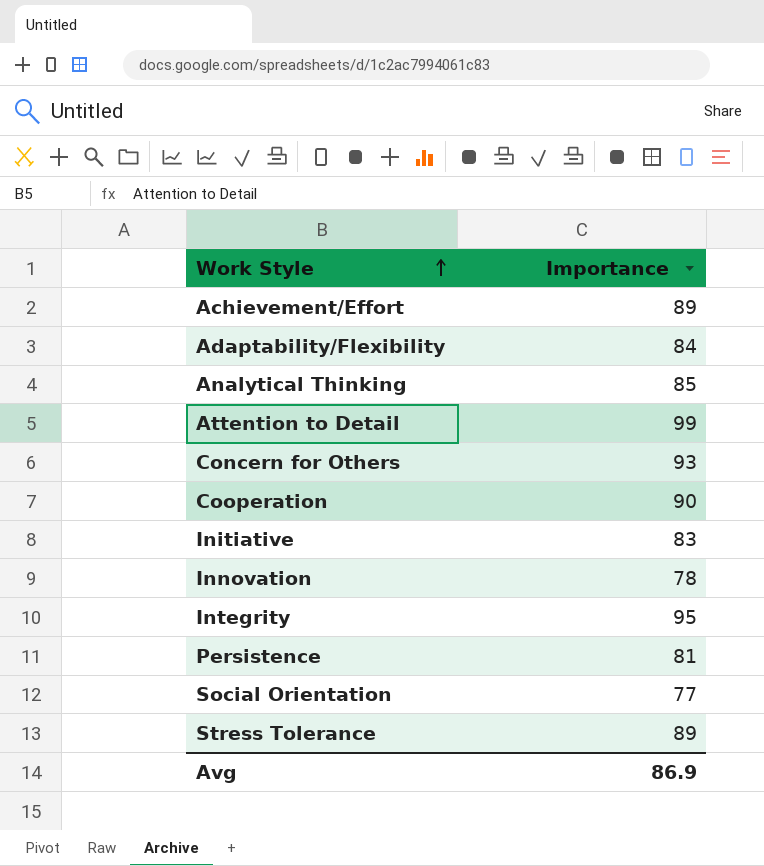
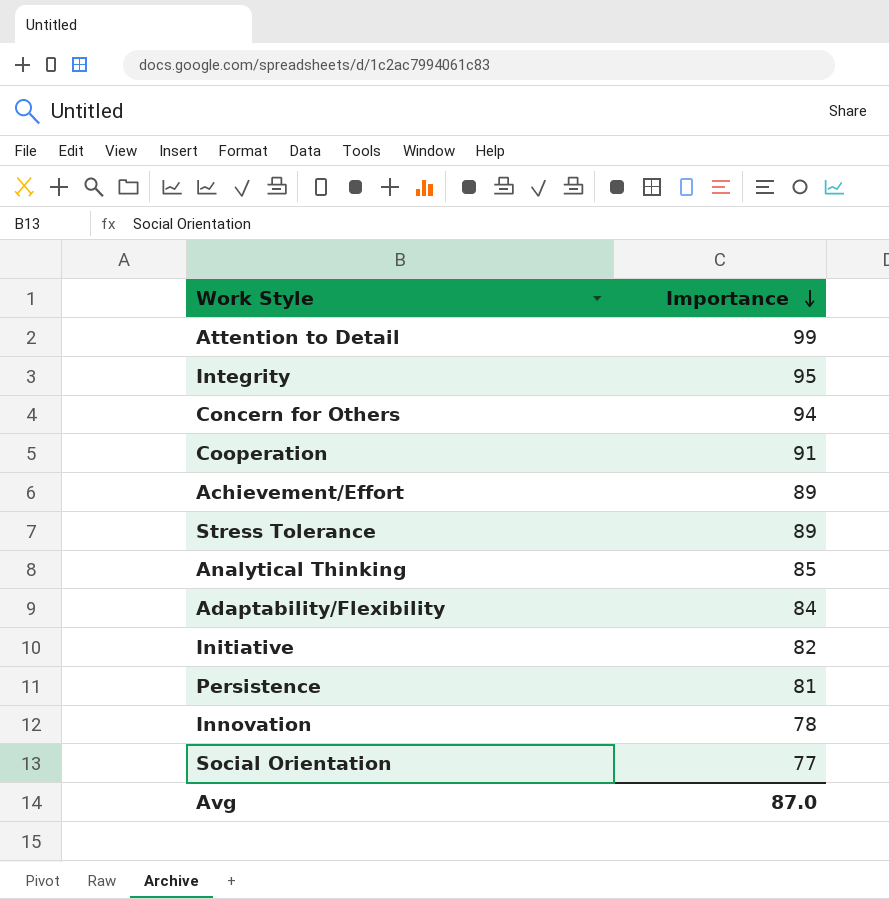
row order: Work Style ascending -> Importance descending
Concern for Others | Importance: 93 -> 94
Cooperation | Importance: 90 -> 91
Initiative | Importance: 83 -> 82
Avg | Importance: 86.9 -> 87.0

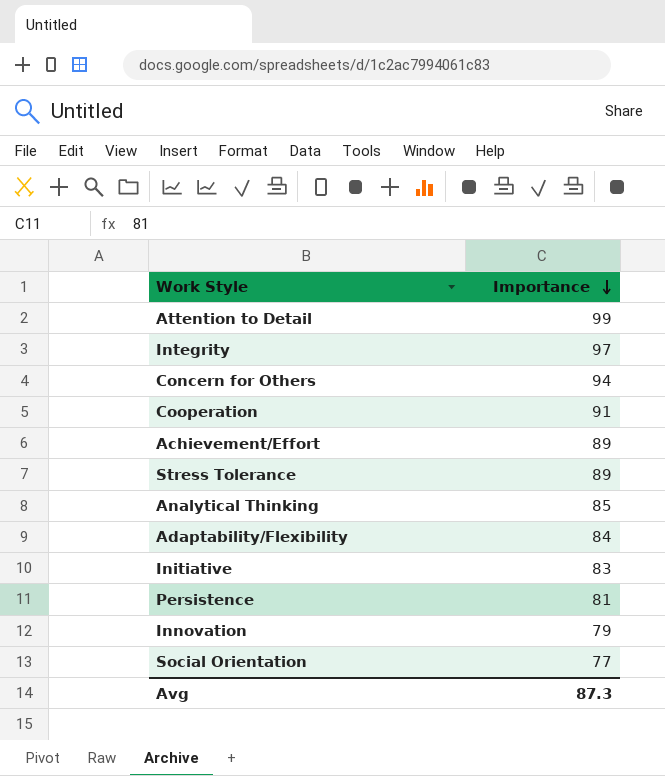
Integrity | Importance: 95 -> 97
Initiative | Importance: 82 -> 83
Innovation | Importance: 78 -> 79
Avg | Importance: 87.0 -> 87.3

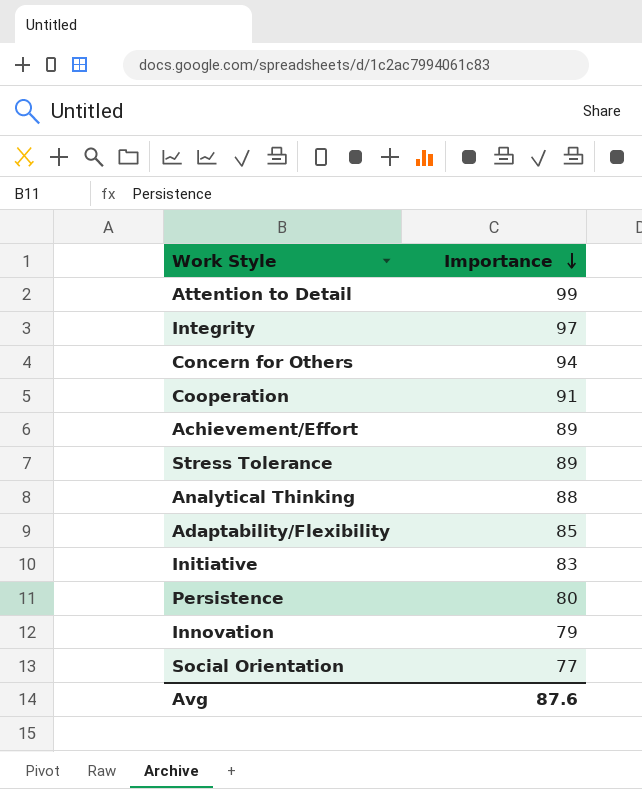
Analytical Thinking | Importance: 85 -> 88
Adaptability/Flexibility | Importance: 84 -> 85
Persistence | Importance: 81 -> 80
Avg | Importance: 87.3 -> 87.6

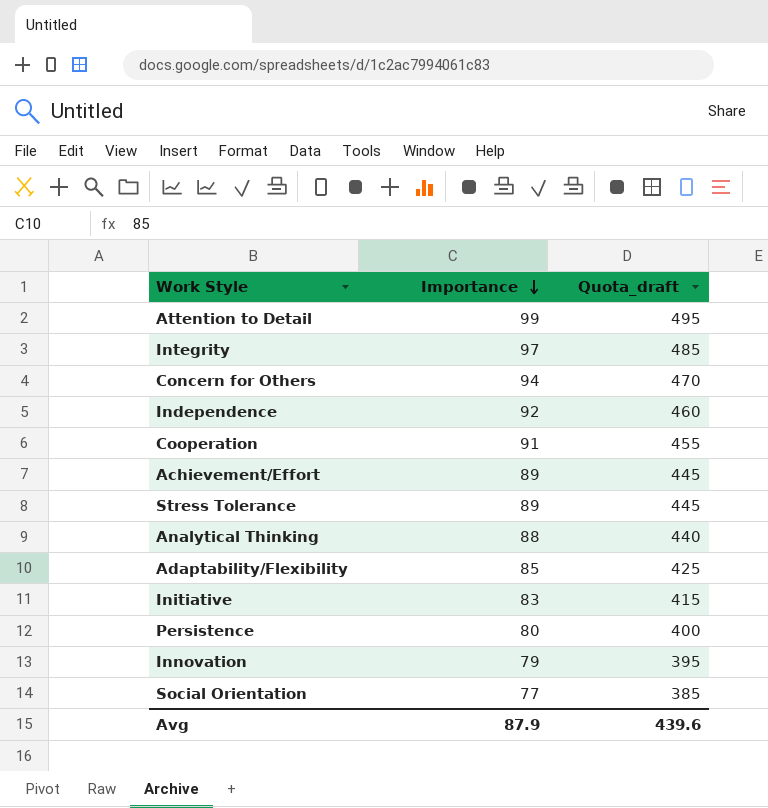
column Quota_draft | formula: none -> [Importance] * 5
row Independence: none -> 92 | 460
Avg | Importance: 87.6 -> 87.9

